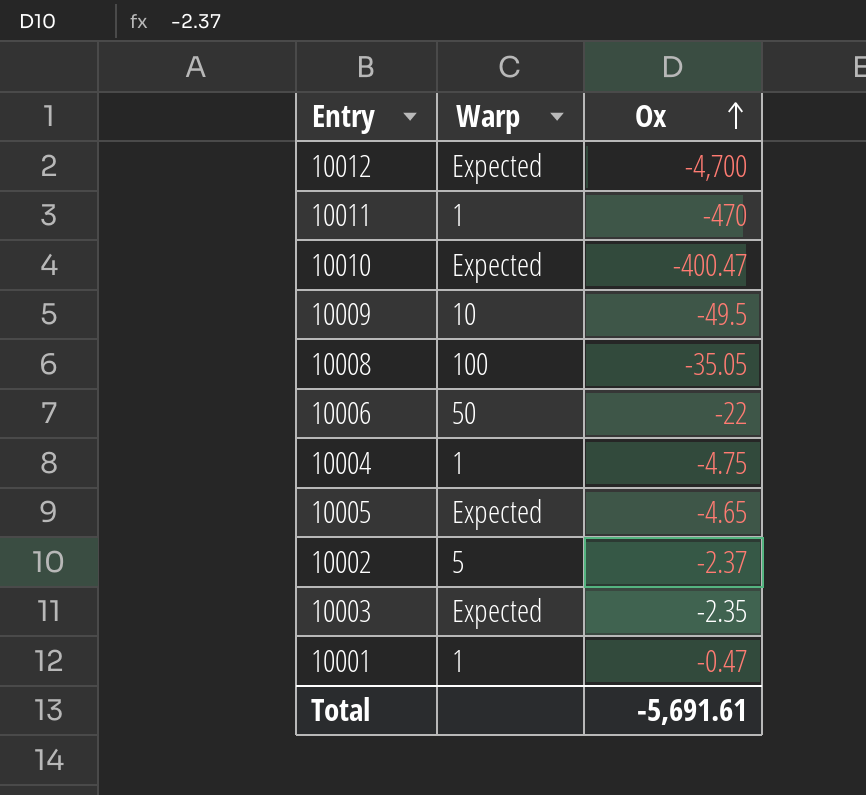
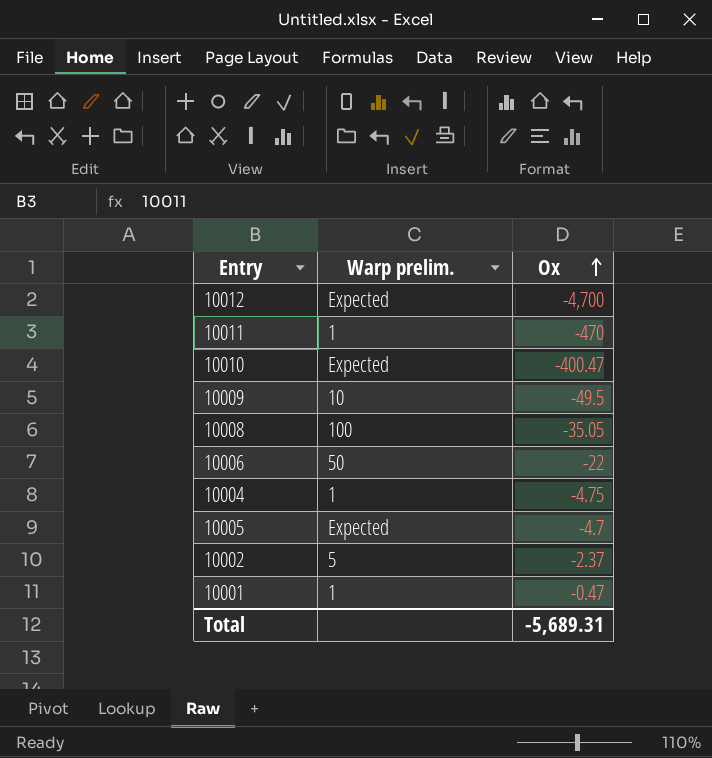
column name: Warp -> Warp prelim.
row 10003: Expected | -2.35 -> none
10005 | Ox: -4.65 -> -4.7
Total | Ox: -5,691.61 -> -5,689.31

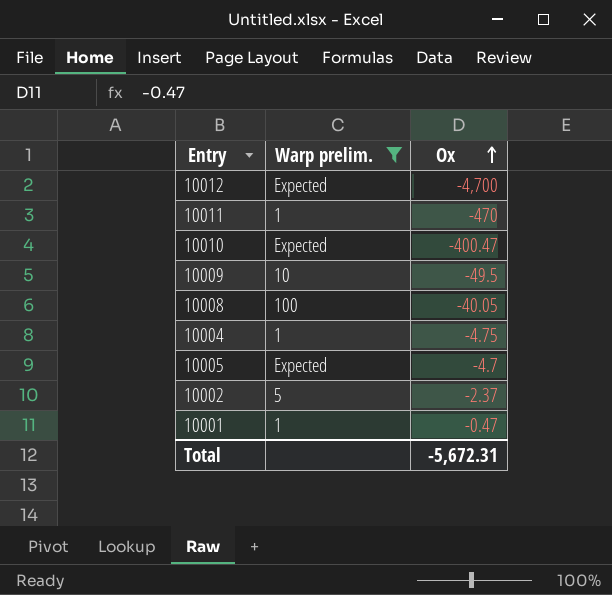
filter: none -> Warp prelim. != 50
10008 | Ox: -35.05 -> -40.05
Total | Ox: -5,689.31 -> -5,672.31

